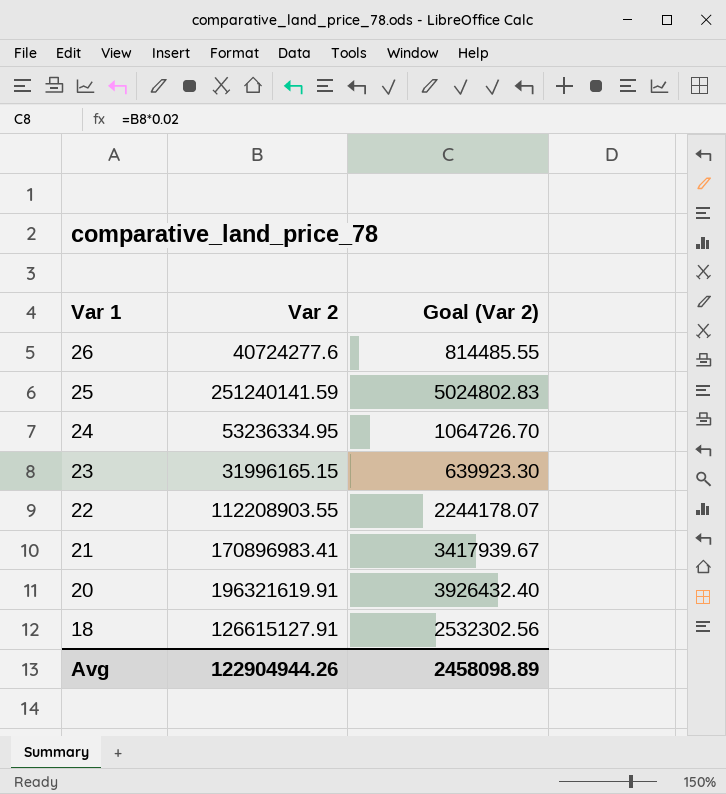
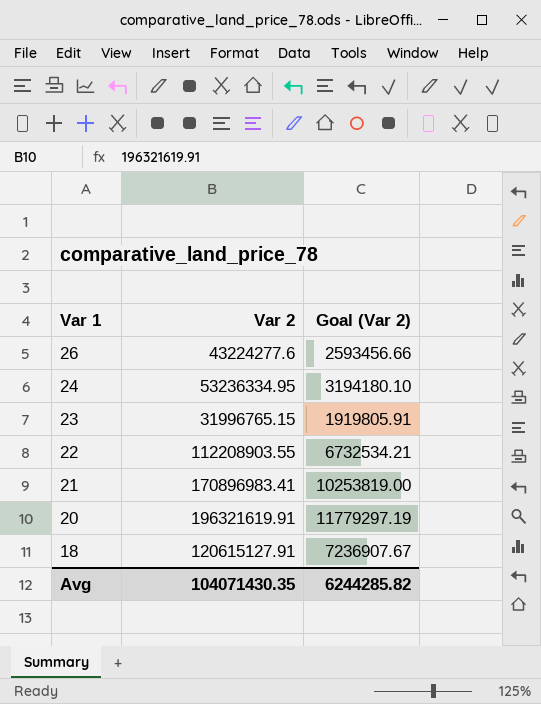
column Goal (Var 2) | formula: [Var 2] * 0.02 -> [Var 2] * 0.06
row 25: 251240141.59 | 5024802.83 -> none
26 | Var 2: 40724277.6 -> 43224277.6
23 | Var 2: 31996165.15 -> 31996765.15
18 | Var 2: 126615127.91 -> 120615127.91
Avg | Var 2: 122904944.26 -> 104071430.35
Avg | Goal (Var 2): 2458098.89 -> 6244285.82

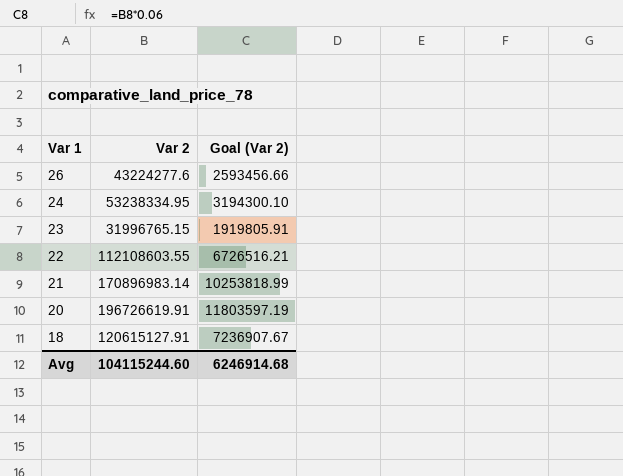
24 | Var 2: 53236334.95 -> 53238334.95
24 | Goal (Var 2): 3194180.10 -> 3194300.10
22 | Var 2: 112208903.55 -> 112108603.55
22 | Goal (Var 2): 6732534.21 -> 6726516.21
21 | Var 2: 170896983.41 -> 170896983.14
21 | Goal (Var 2): 10253819.00 -> 10253818.99
20 | Var 2: 196321619.91 -> 196726619.91
20 | Goal (Var 2): 11779297.19 -> 11803597.19
Avg | Var 2: 104071430.35 -> 104115244.60
Avg | Goal (Var 2): 6244285.82 -> 6246914.68

